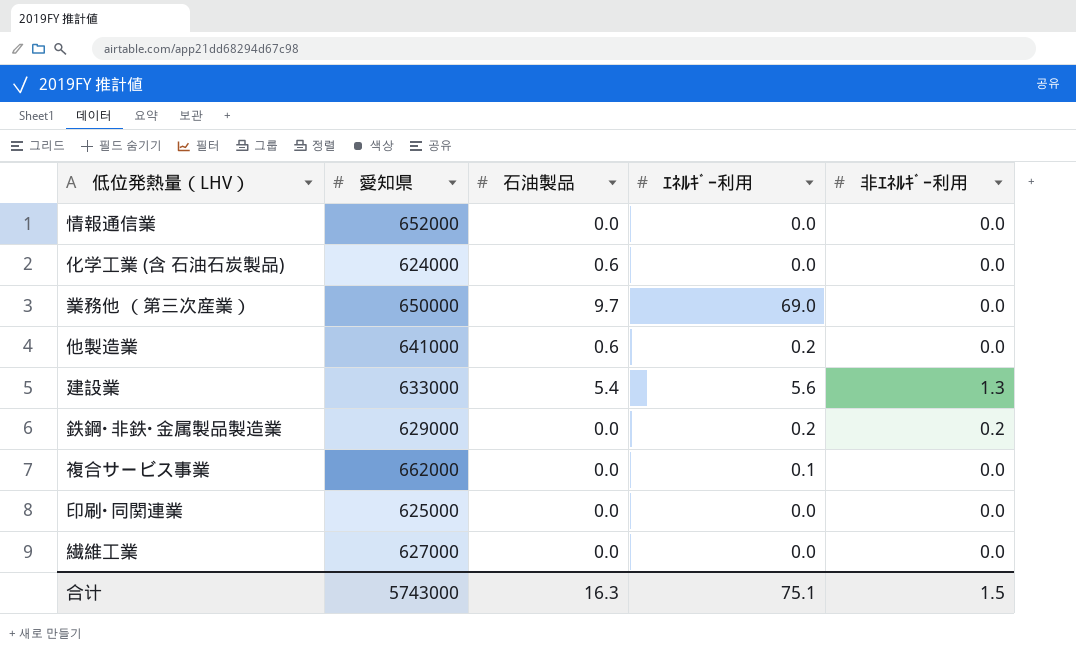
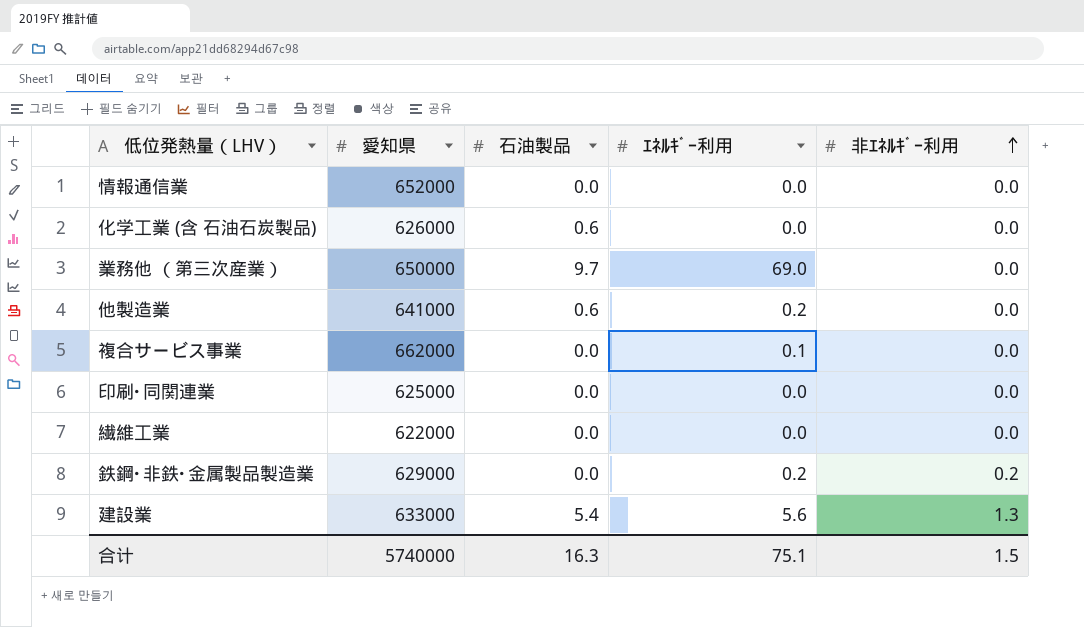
row order: none -> 非ｴﾈﾙｷﾞｰ利用 ascending
化学工業 (含 石油石炭製品) | 愛知県: 624000 -> 626000
繊維工業 | 愛知県: 627000 -> 622000
合计 | 愛知県: 5743000 -> 5740000

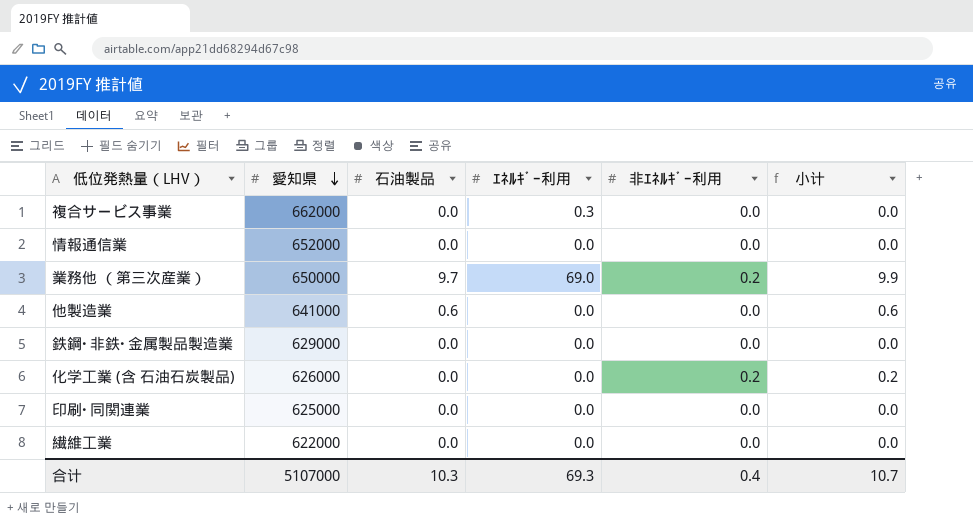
row order: 非ｴﾈﾙｷﾞｰ利用 ascending -> 愛知県 descending
column 小计 | formula: none -> [石油製品] + [非ｴﾈﾙｷﾞｰ利用]
row 建設業: 633000 | 5.4 | 5.6 | 1.3 -> none
複合サービス事業 | ｴﾈﾙｷﾞｰ利用: 0.1 -> 0.3
業務他 （第三次産業） | 非ｴﾈﾙｷﾞｰ利用: 0.0 -> 0.2
他製造業 | ｴﾈﾙｷﾞｰ利用: 0.2 -> 0.0
鉄鋼･非鉄･金属製品製造業 | ｴﾈﾙｷﾞｰ利用: 0.2 -> 0.0
鉄鋼･非鉄･金属製品製造業 | 非ｴﾈﾙｷﾞｰ利用: 0.2 -> 0.0
化学工業 (含 石油石炭製品) | 石油製品: 0.6 -> 0.0
化学工業 (含 石油石炭製品) | 非ｴﾈﾙｷﾞｰ利用: 0.0 -> 0.2
合计 | 愛知県: 5740000 -> 5107000
合计 | 石油製品: 16.3 -> 10.3
合计 | ｴﾈﾙｷﾞｰ利用: 75.1 -> 69.3
合计 | 非ｴﾈﾙｷﾞｰ利用: 1.5 -> 0.4

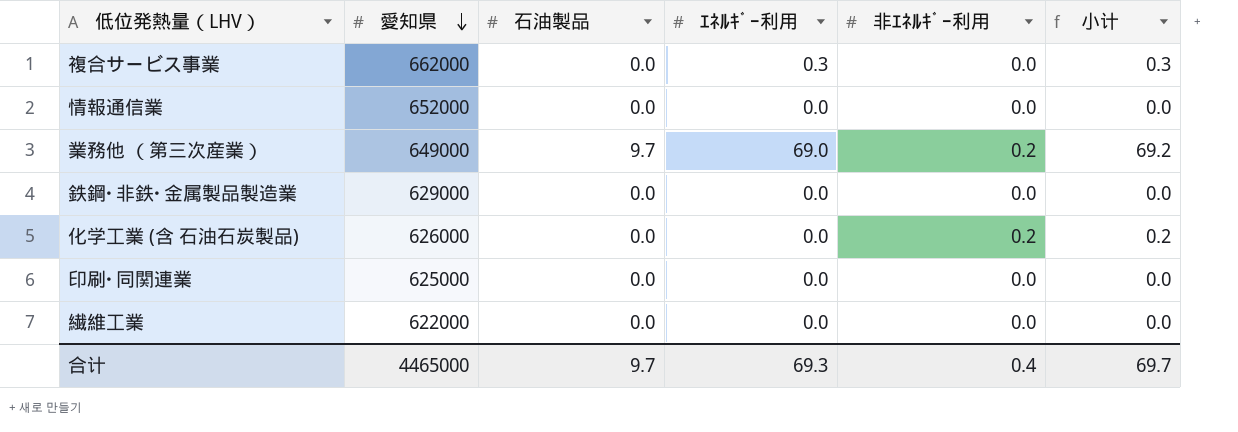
column 小计 | formula: [石油製品] + [非ｴﾈﾙｷﾞｰ利用] -> [ｴﾈﾙｷﾞｰ利用] + [非ｴﾈﾙｷﾞｰ利用]
row 他製造業: 641000 | 0.6 | 0.0 | 0.0 | 0.6 -> none
業務他 （第三次産業） | 愛知県: 650000 -> 649000
合计 | 愛知県: 5107000 -> 4465000
合计 | 石油製品: 10.3 -> 9.7
合计 | 小计: 10.7 -> 69.7

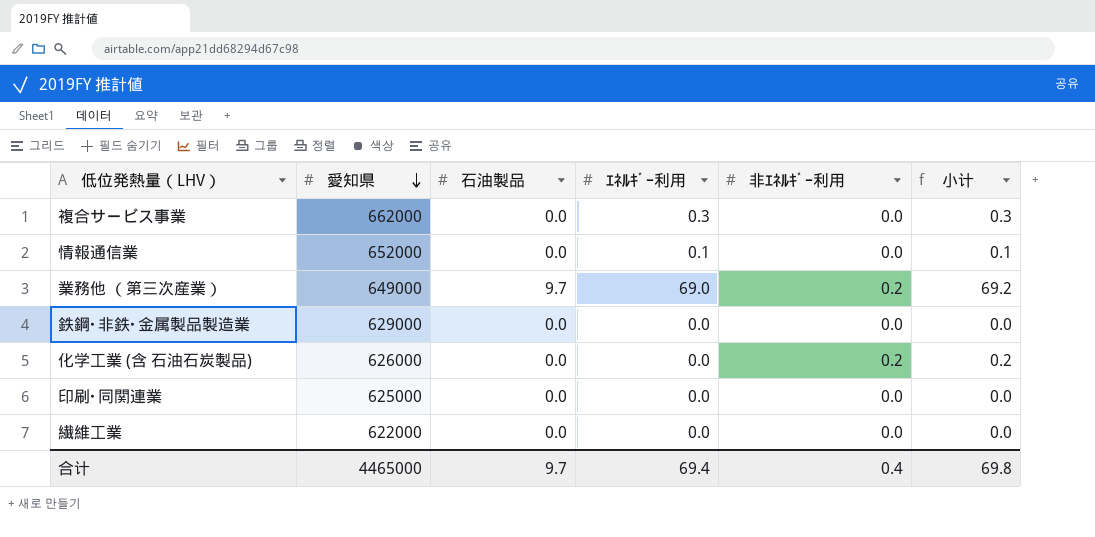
情報通信業 | ｴﾈﾙｷﾞｰ利用: 0.0 -> 0.1
情報通信業 | 小计: 0.0 -> 0.1
合计 | ｴﾈﾙｷﾞｰ利用: 69.3 -> 69.4
合计 | 小计: 69.7 -> 69.8

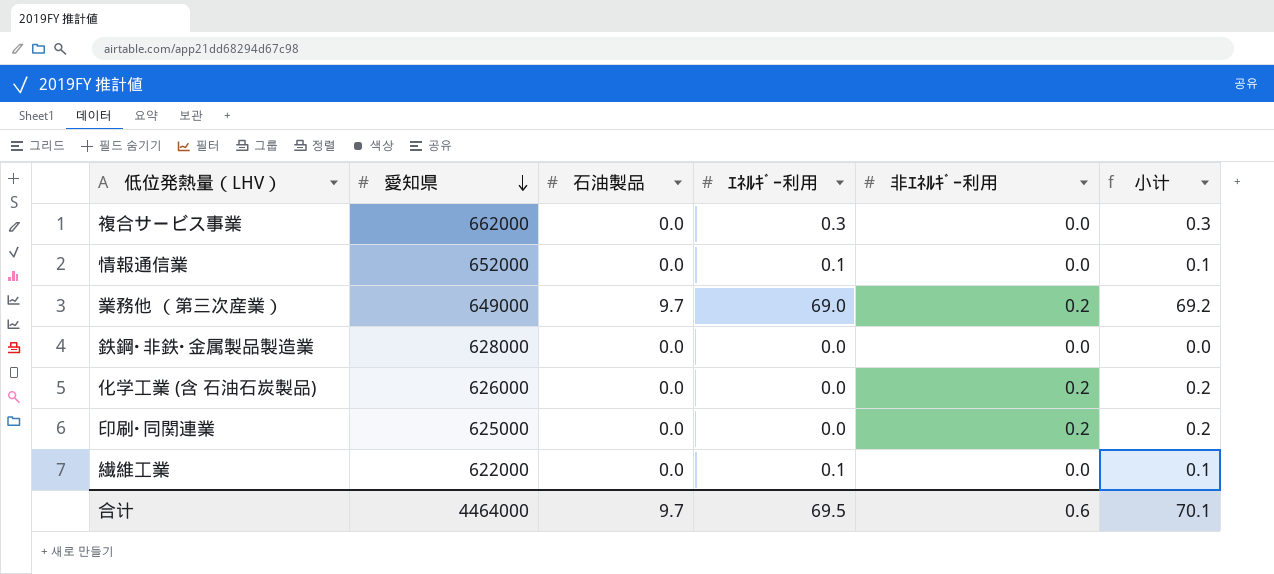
鉄鋼･非鉄･金属製品製造業 | 愛知県: 629000 -> 628000
印刷･同関連業 | 非ｴﾈﾙｷﾞｰ利用: 0.0 -> 0.2
印刷･同関連業 | 小计: 0.0 -> 0.2
繊維工業 | ｴﾈﾙｷﾞｰ利用: 0.0 -> 0.1
繊維工業 | 小计: 0.0 -> 0.1
合计 | 愛知県: 4465000 -> 4464000
合计 | ｴﾈﾙｷﾞｰ利用: 69.4 -> 69.5
合计 | 非ｴﾈﾙｷﾞｰ利用: 0.4 -> 0.6
合计 | 小计: 69.8 -> 70.1

